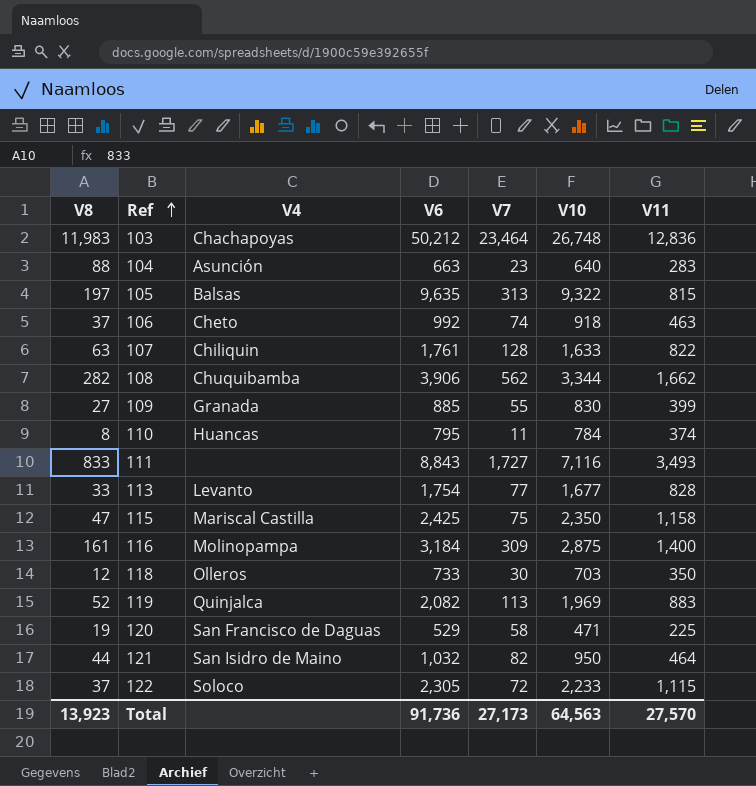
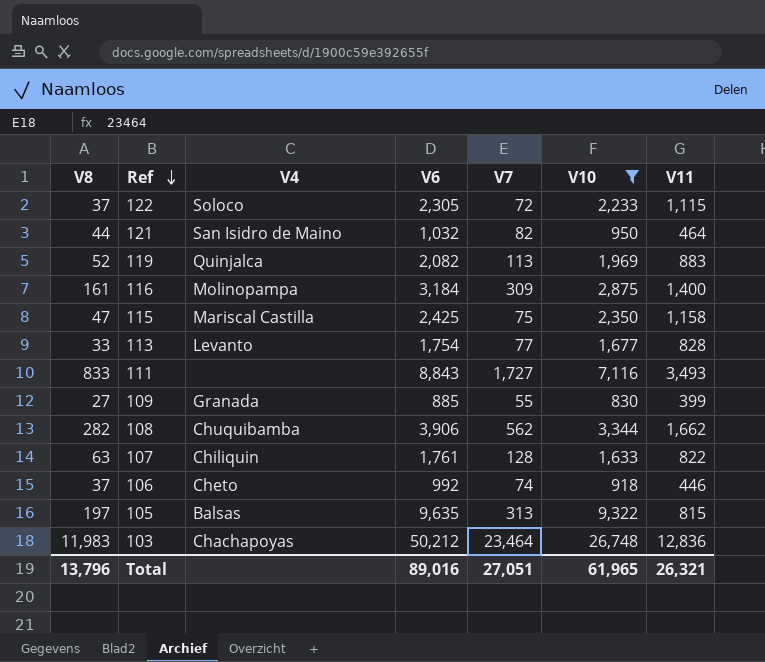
filter: none -> V10 >= 830
row order: Ref ascending -> Ref descending
106 | V11: 463 -> 446
Total | V8: 13,923 -> 13,796
Total | V6: 91,736 -> 89,016
Total | V7: 27,173 -> 27,051
Total | V10: 64,563 -> 61,965
Total | V11: 27,570 -> 26,321

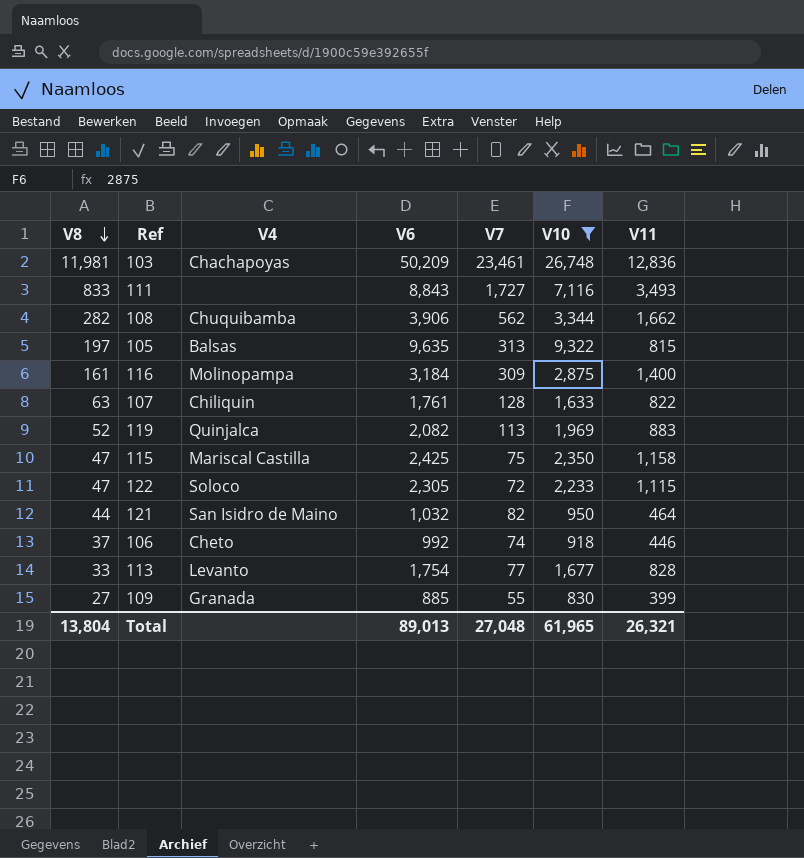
row order: Ref descending -> V8 descending
103 | V8: 11,983 -> 11,981
103 | V6: 50,212 -> 50,209
103 | V7: 23,464 -> 23,461
122 | V8: 37 -> 47
Total | V8: 13,796 -> 13,804
Total | V6: 89,016 -> 89,013
Total | V7: 27,051 -> 27,048

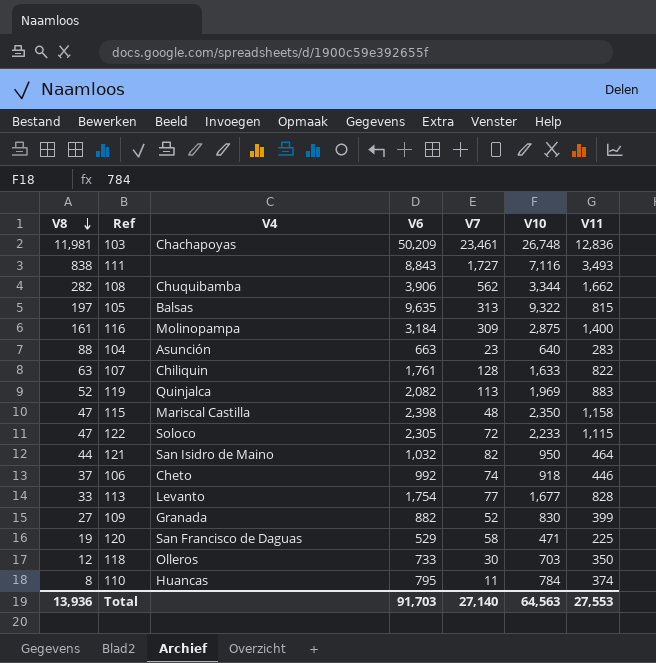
filter: V10 >= 830 -> none
111 | V8: 833 -> 838
115 | V6: 2,425 -> 2,398
115 | V7: 75 -> 48
109 | V6: 885 -> 882
109 | V7: 55 -> 52
Total | V8: 13,804 -> 13,936
Total | V6: 89,013 -> 91,703
Total | V7: 27,048 -> 27,140
Total | V10: 61,965 -> 64,563
Total | V11: 26,321 -> 27,553

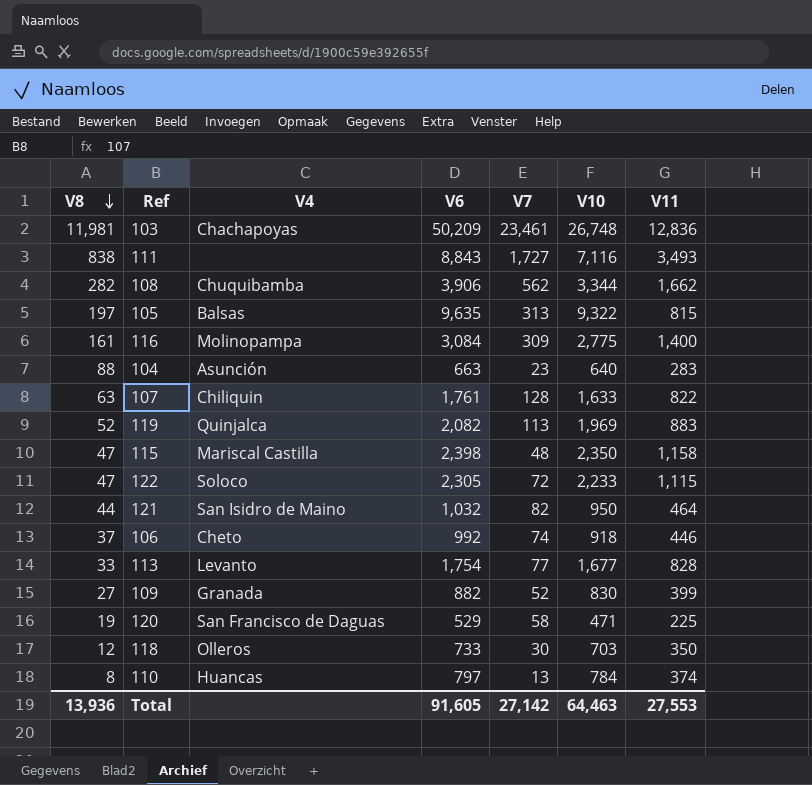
116 | V6: 3,184 -> 3,084
116 | V10: 2,875 -> 2,775
110 | V6: 795 -> 797
110 | V7: 11 -> 13
Total | V6: 91,703 -> 91,605
Total | V7: 27,140 -> 27,142
Total | V10: 64,563 -> 64,463

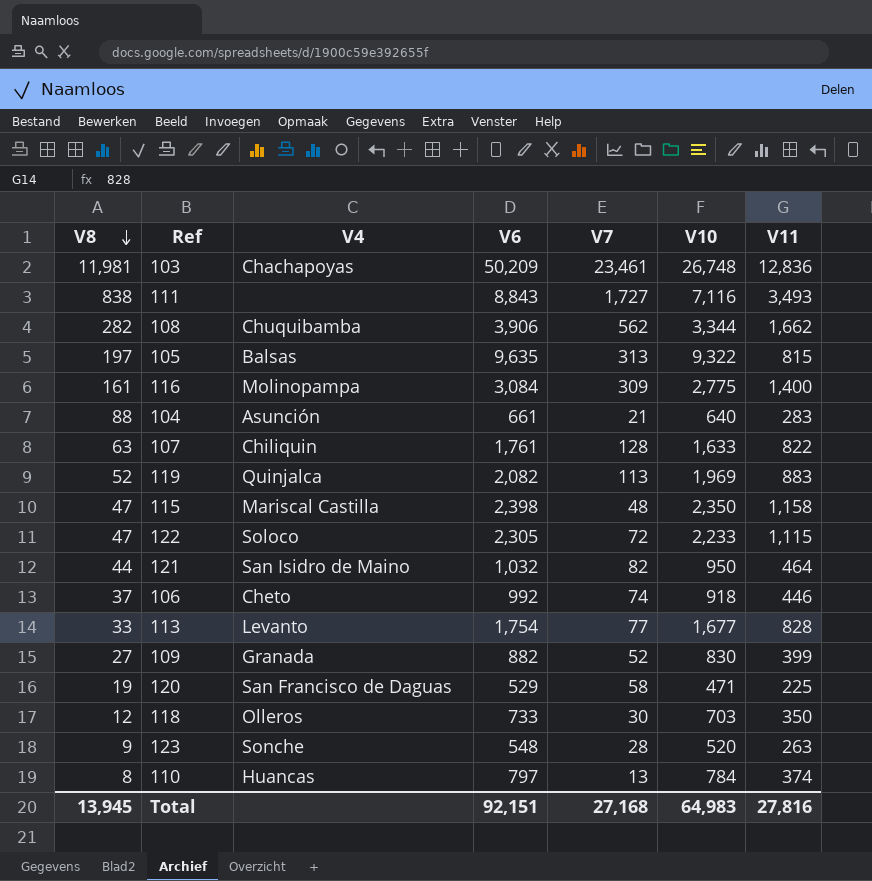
104 | V6: 663 -> 661
104 | V7: 23 -> 21
row 123: none -> 9 | Sonche | 548 | 28 | 520 | 263
Total | V8: 13,936 -> 13,945
Total | V6: 91,605 -> 92,151
Total | V7: 27,142 -> 27,168
Total | V10: 64,463 -> 64,983
Total | V11: 27,553 -> 27,816

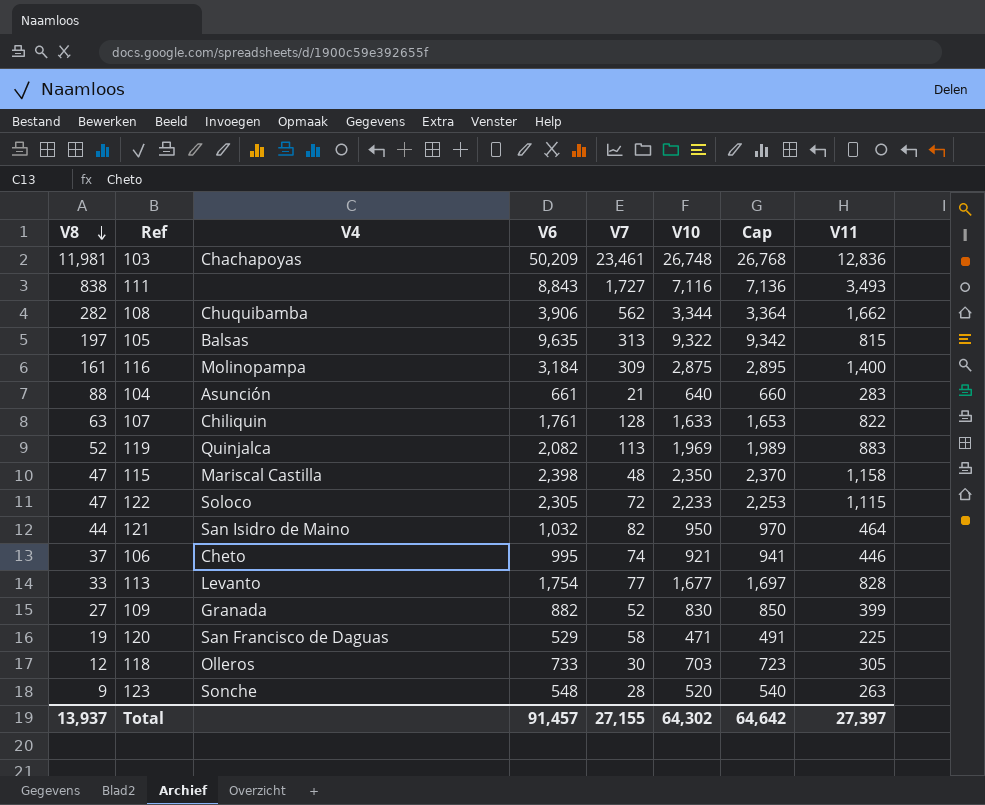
column Cap | formula: none -> [V10] + 20
row 110: 8 | Huancas | 797 | 13 | 784 | 374 -> none
116 | V6: 3,084 -> 3,184
116 | V10: 2,775 -> 2,875
106 | V6: 992 -> 995
106 | V10: 918 -> 921
118 | V11: 350 -> 305
Total | V8: 13,945 -> 13,937
Total | V6: 92,151 -> 91,457
Total | V7: 27,168 -> 27,155
Total | V10: 64,983 -> 64,302
Total | V11: 27,816 -> 27,397

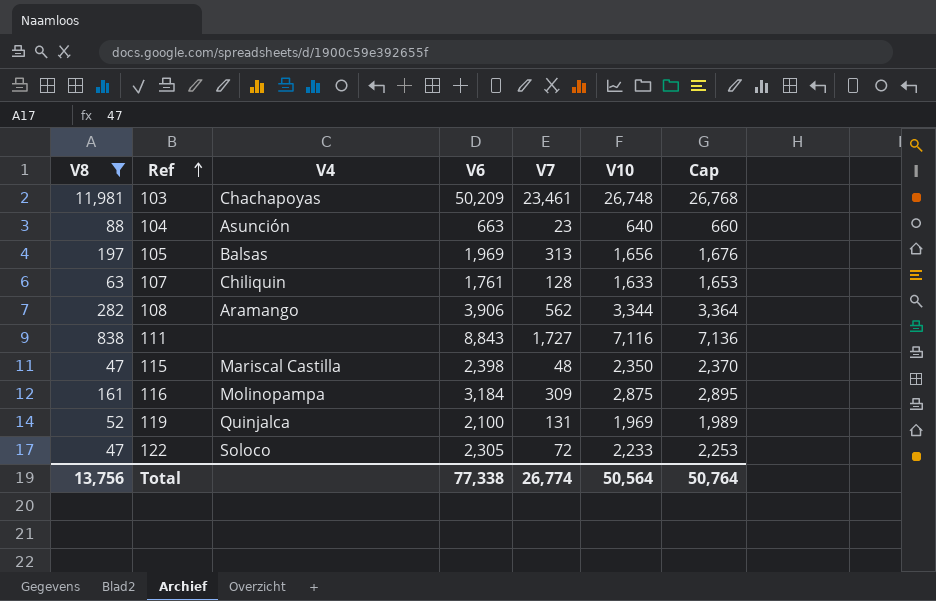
filter: none -> V8 >= 47
row order: V8 descending -> Ref ascending
column V11 | position: 8 -> none
104 | V6: 661 -> 663
104 | V7: 21 -> 23
105 | V6: 9,635 -> 1,969
105 | V10: 9,322 -> 1,656
105 | Cap: 9,342 -> 1,676
108 | V4: Chuquibamba -> Aramango
119 | V6: 2,082 -> 2,100
119 | V7: 113 -> 131
Total | V8: 13,937 -> 13,756
Total | V6: 91,457 -> 77,338
Total | V7: 27,155 -> 26,774
Total | V10: 64,302 -> 50,564
Total | Cap: 64,642 -> 50,764

